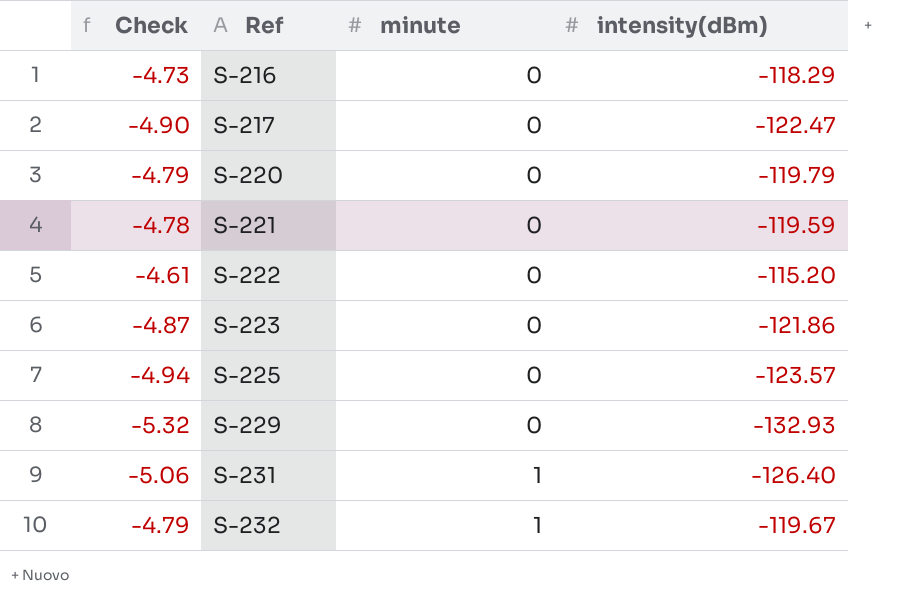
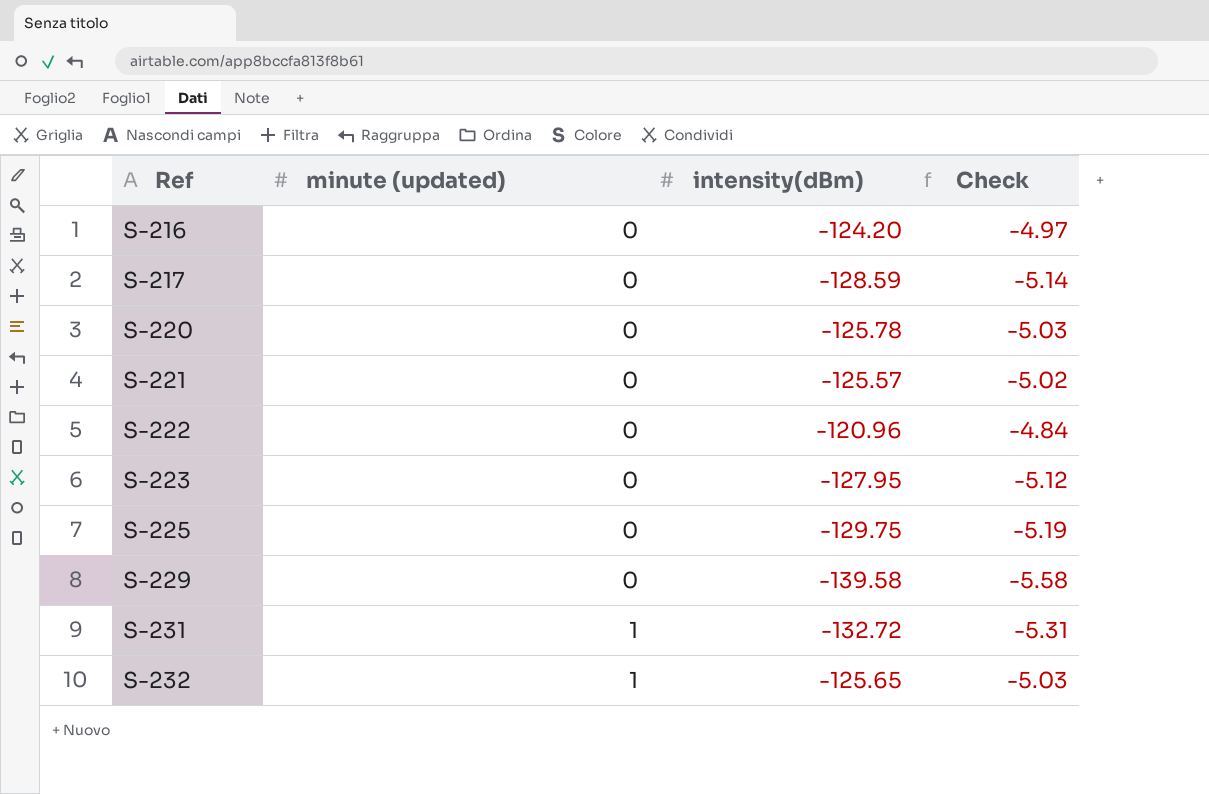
column name: minute -> minute (updated)
column Check | position: 1 -> 4
S-216 | intensity(dBm): -118.29 -> -124.20
S-216 | Check: -4.73 -> -4.97
S-217 | intensity(dBm): -122.47 -> -128.59
S-217 | Check: -4.90 -> -5.14
S-220 | intensity(dBm): -119.79 -> -125.78
S-220 | Check: -4.79 -> -5.03
S-221 | intensity(dBm): -119.59 -> -125.57
S-221 | Check: -4.78 -> -5.02
S-222 | intensity(dBm): -115.20 -> -120.96
S-222 | Check: -4.61 -> -4.84
S-223 | intensity(dBm): -121.86 -> -127.95
S-223 | Check: -4.87 -> -5.12
S-225 | intensity(dBm): -123.57 -> -129.75
S-225 | Check: -4.94 -> -5.19
S-229 | intensity(dBm): -132.93 -> -139.58
S-229 | Check: -5.32 -> -5.58
S-231 | intensity(dBm): -126.40 -> -132.72
S-231 | Check: -5.06 -> -5.31
S-232 | intensity(dBm): -119.67 -> -125.65
S-232 | Check: -4.79 -> -5.03

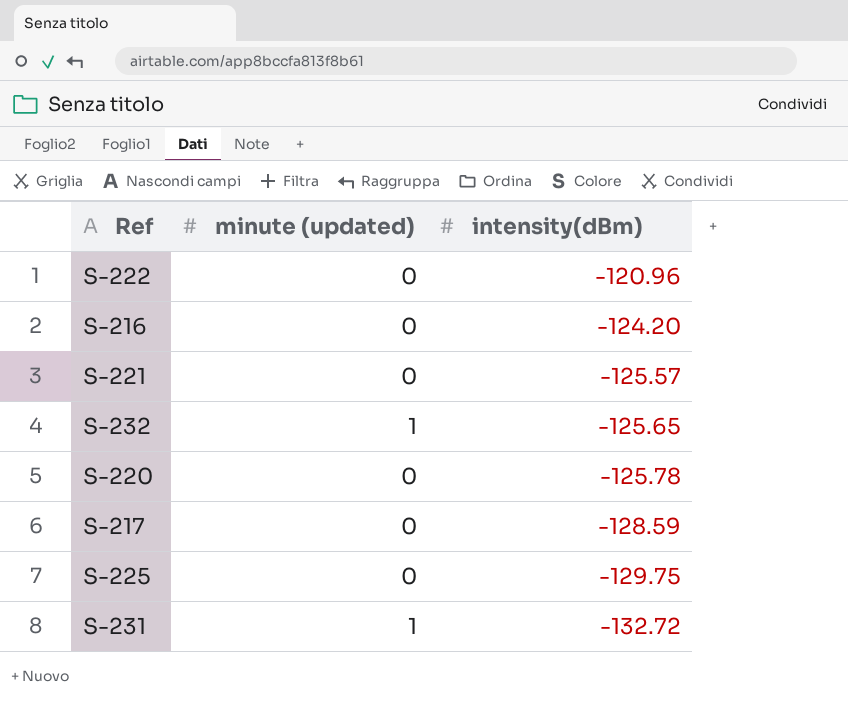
row order: Ref ascending -> intensity(dBm) descending
column Check | formula: [intensity(dBm)] * 0.04 -> none
row S-223: 0 | -127.95 | -5.12 -> none
row S-229: 0 | -139.58 | -5.58 -> none

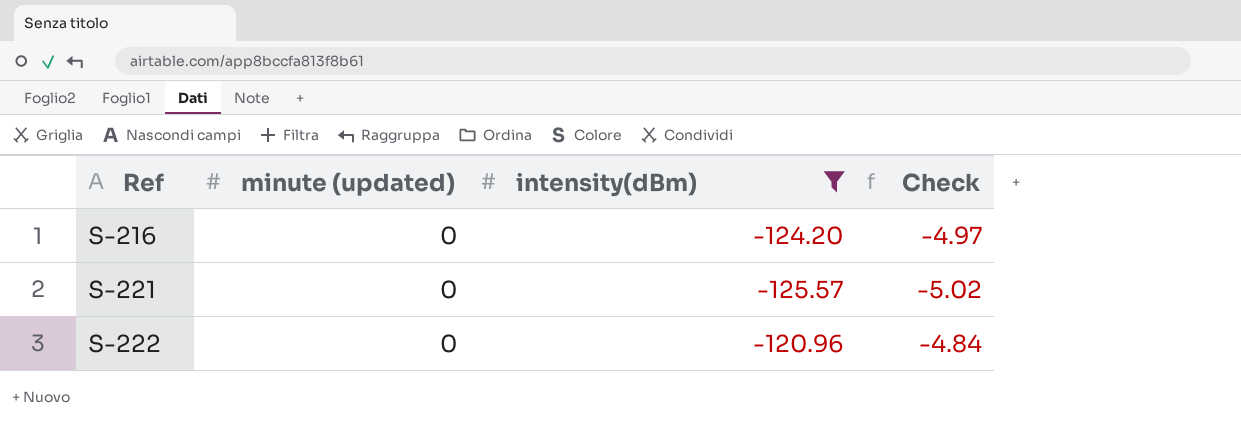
filter: none -> intensity(dBm) >= -125.57
row order: intensity(dBm) descending -> Ref ascending
column Check | formula: none -> [intensity(dBm)] * 0.04

